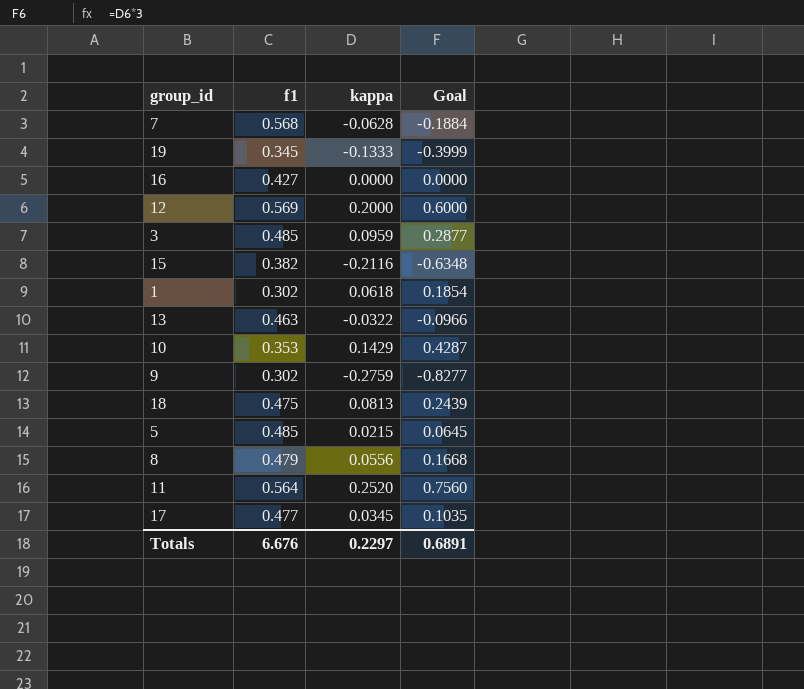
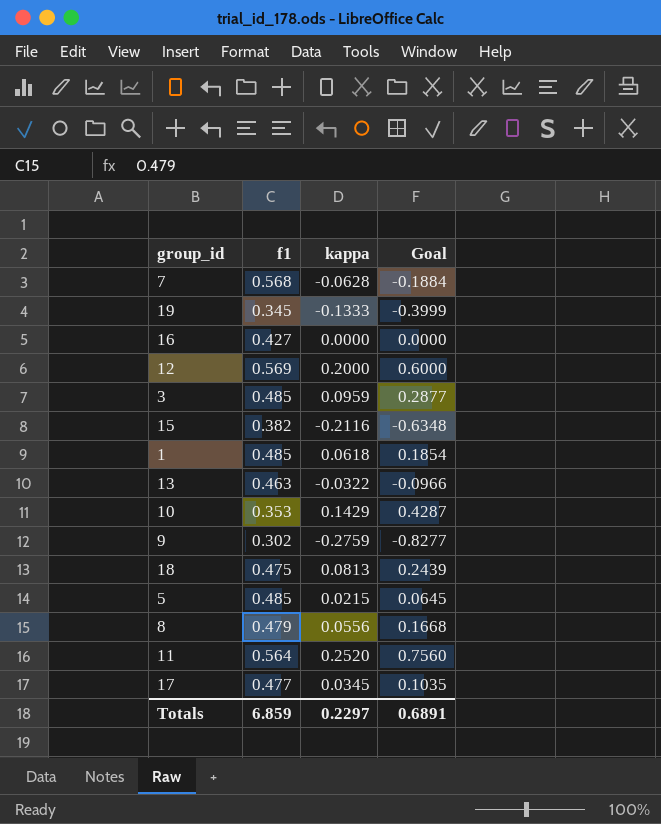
1 | f1: 0.302 -> 0.485
Totals | f1: 6.676 -> 6.859

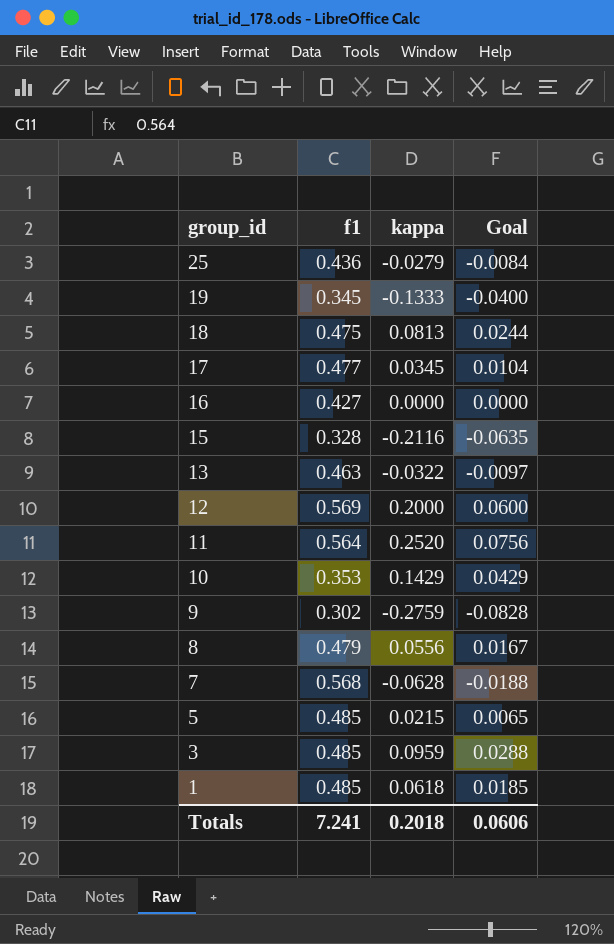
row order: none -> group_id descending
column Goal | formula: [kappa] * 3 -> [kappa] * 0.3
row 25: none -> 0.436 | -0.0279 | -0.0084
15 | f1: 0.382 -> 0.328
Totals | f1: 6.859 -> 7.241
Totals | kappa: 0.2297 -> 0.2018
Totals | Goal: 0.6891 -> 0.0606

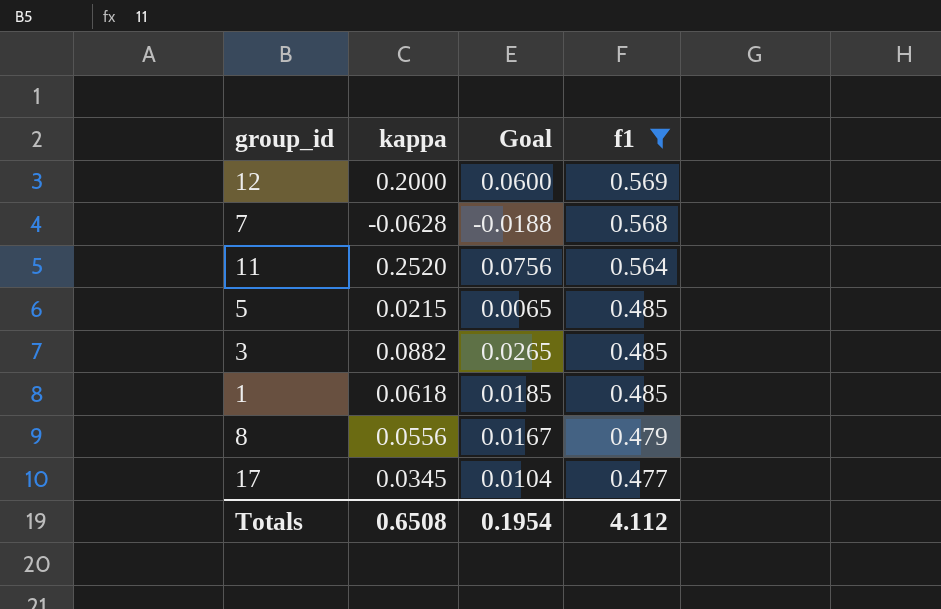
filter: none -> f1 >= 0.477
row order: group_id descending -> f1 descending
column f1 | position: 2 -> 4
3 | kappa: 0.0959 -> 0.0882
3 | Goal: 0.0288 -> 0.0265
Totals | kappa: 0.2018 -> 0.6508
Totals | Goal: 0.0606 -> 0.1954
Totals | f1: 7.241 -> 4.112

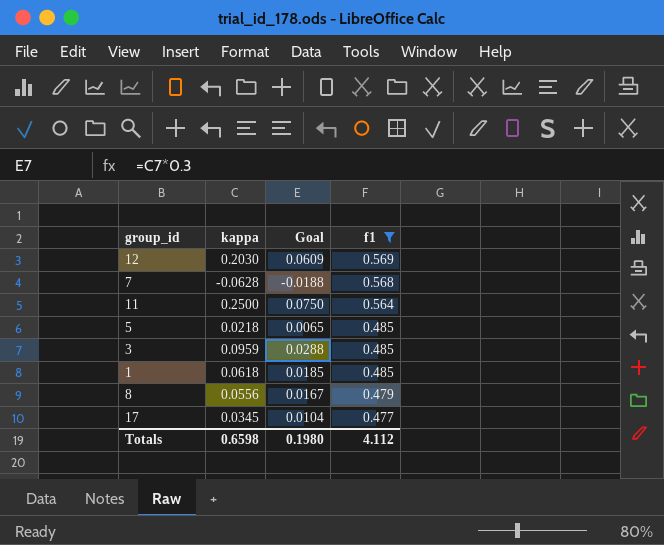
12 | kappa: 0.2000 -> 0.2030
12 | Goal: 0.0600 -> 0.0609
11 | kappa: 0.2520 -> 0.2500
11 | Goal: 0.0756 -> 0.0750
5 | kappa: 0.0215 -> 0.0218
3 | kappa: 0.0882 -> 0.0959
3 | Goal: 0.0265 -> 0.0288
Totals | kappa: 0.6508 -> 0.6598
Totals | Goal: 0.1954 -> 0.1980

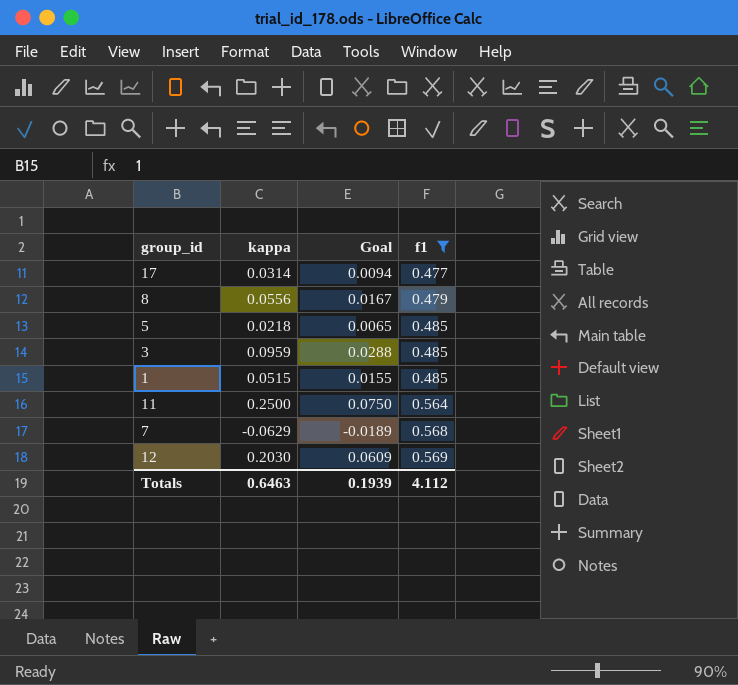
row order: f1 descending -> f1 ascending
17 | kappa: 0.0345 -> 0.0314
17 | Goal: 0.0104 -> 0.0094
1 | kappa: 0.0618 -> 0.0515
1 | Goal: 0.0185 -> 0.0155
7 | kappa: -0.0628 -> -0.0629
7 | Goal: -0.0188 -> -0.0189
Totals | kappa: 0.6598 -> 0.6463
Totals | Goal: 0.1980 -> 0.1939

